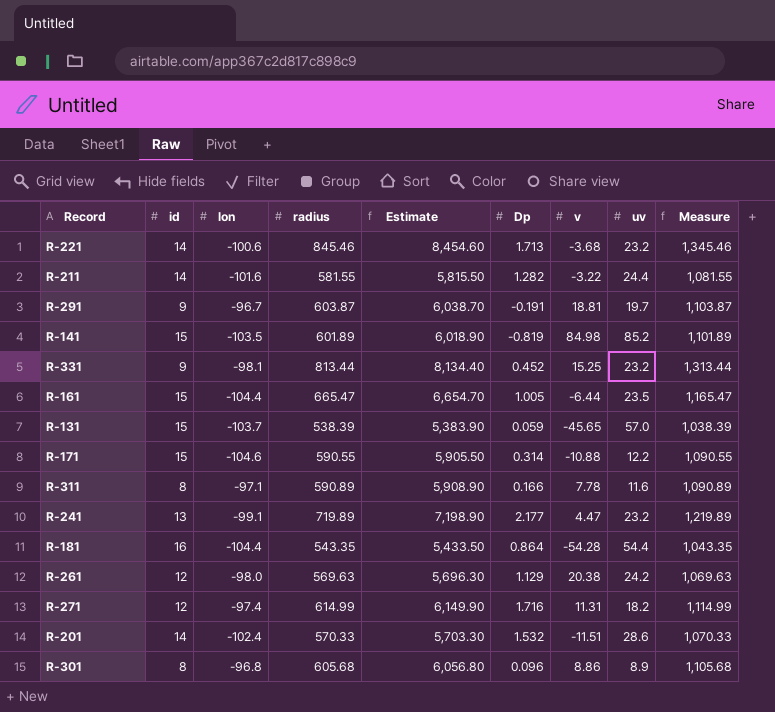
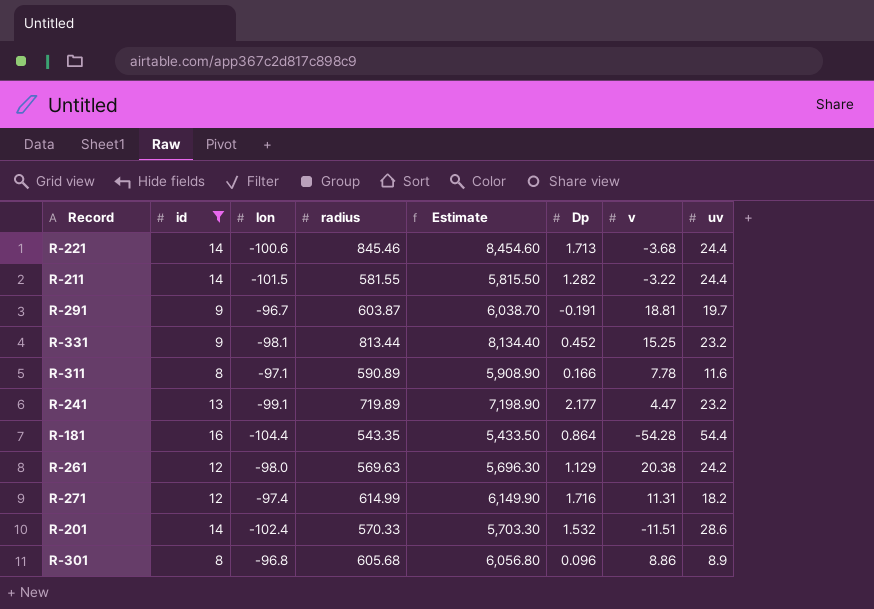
filter: none -> id != 15
column Measure | formula: [radius] + 500 -> none
R-221 | uv: 23.2 -> 24.4
R-211 | lon: -101.6 -> -101.5

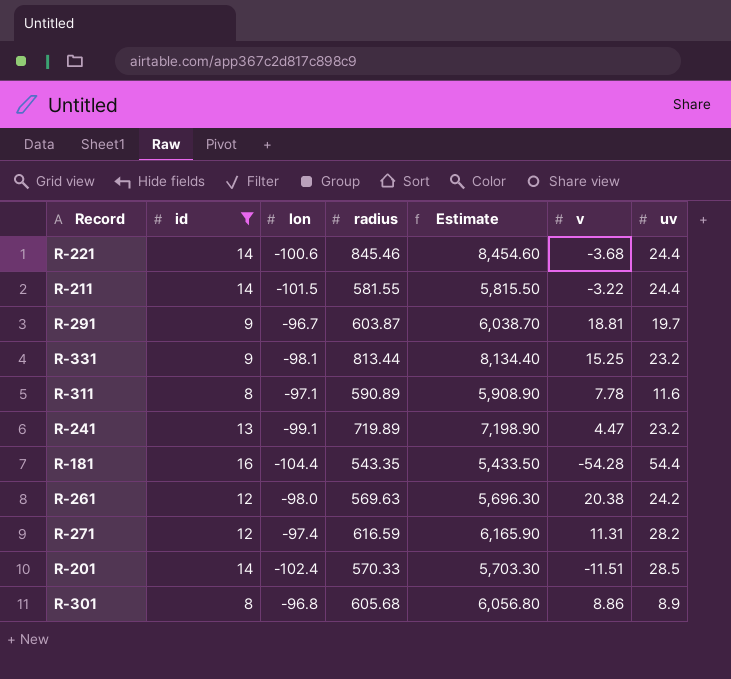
column Dp | position: 6 -> none
R-271 | radius: 614.99 -> 616.59
R-271 | Estimate: 6,149.90 -> 6,165.90
R-271 | uv: 18.2 -> 28.2
R-201 | uv: 28.6 -> 28.5

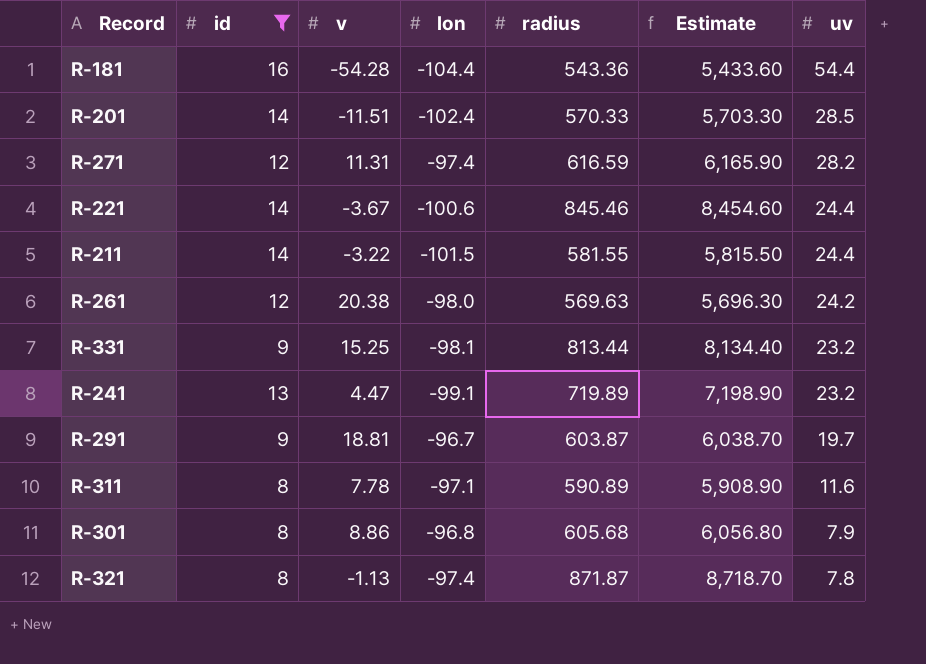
row order: none -> uv descending
column v | position: 6 -> 3
R-181 | radius: 543.35 -> 543.36
R-181 | Estimate: 5,433.50 -> 5,433.60
R-221 | v: -3.68 -> -3.67
R-301 | uv: 8.9 -> 7.9
row R-321: none -> 8 | -1.13 | -97.4 | 871.87 | 8,718.70 | 7.8

